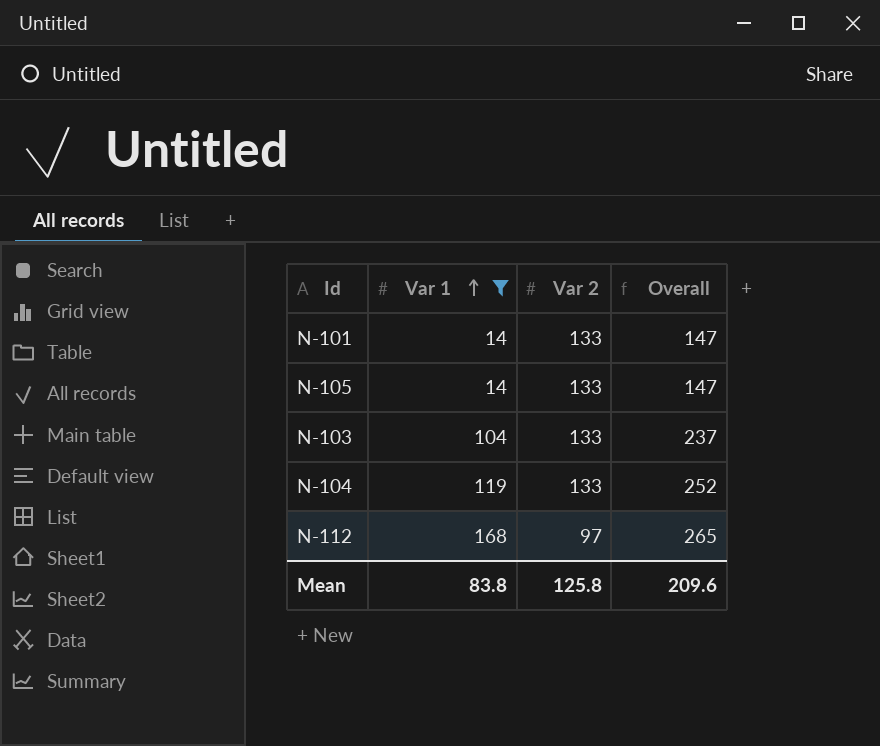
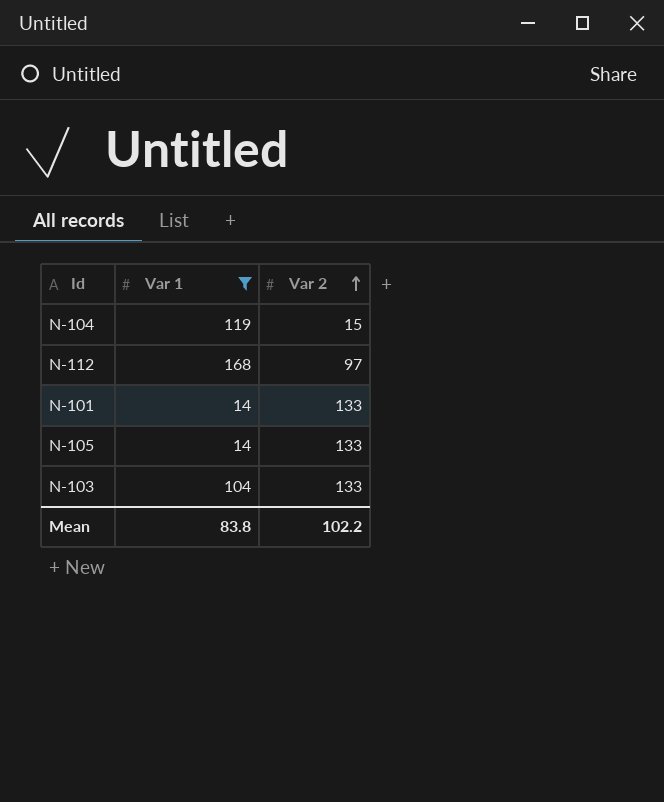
row order: Var 1 ascending -> Var 2 ascending
column Overall | formula: [Var 1] + [Var 2] -> none
N-104 | Var 2: 133 -> 15
Mean | Var 2: 125.8 -> 102.2

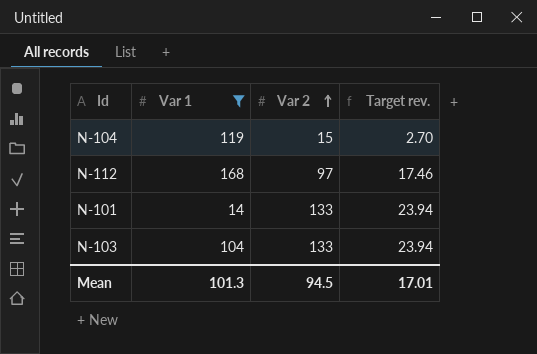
column Target rev. | formula: none -> [Var 2] * 0.18
row N-105: 14 | 133 -> none
Mean | Var 1: 83.8 -> 101.3
Mean | Var 2: 102.2 -> 94.5

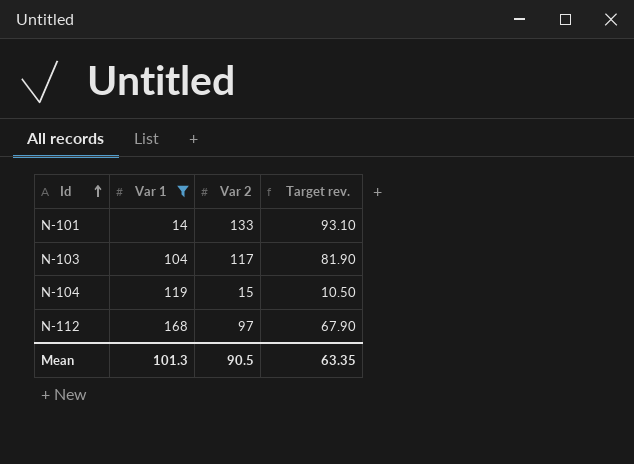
row order: Var 2 ascending -> Id ascending
column Target rev. | formula: [Var 2] * 0.18 -> [Var 2] * 0.7
N-103 | Var 2: 133 -> 117
Mean | Var 2: 94.5 -> 90.5
Mean | Target rev.: 17.01 -> 63.35

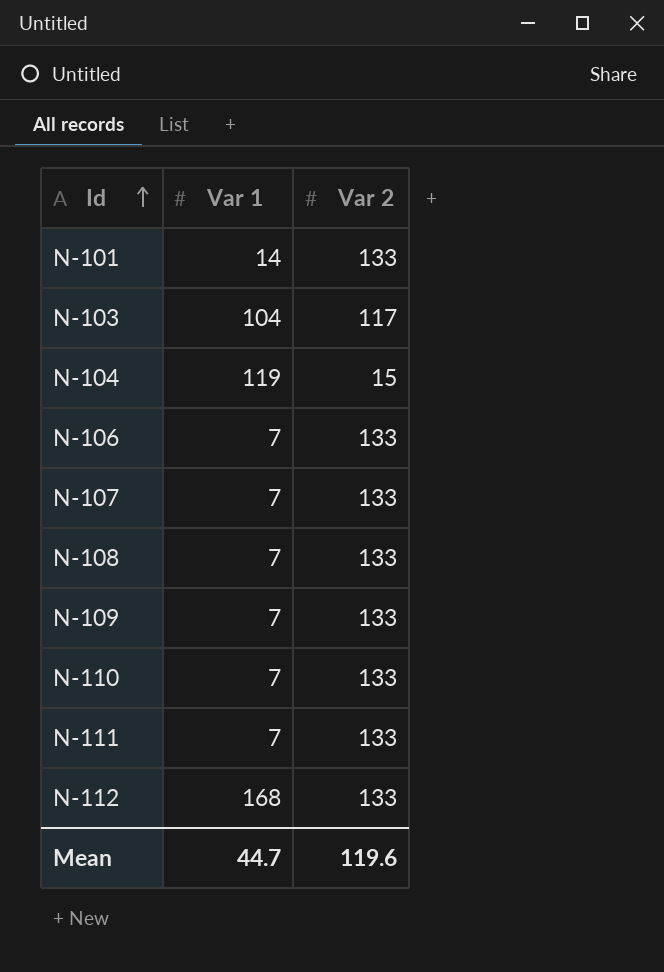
filter: Var 1 != 7 -> none
column Target rev. | formula: [Var 2] * 0.7 -> none
N-112 | Var 2: 97 -> 133
Mean | Var 1: 101.3 -> 44.7
Mean | Var 2: 90.5 -> 119.6

